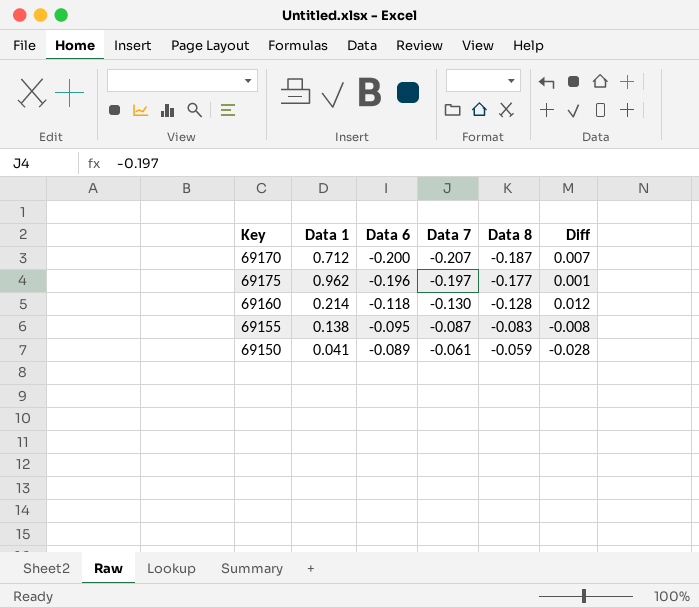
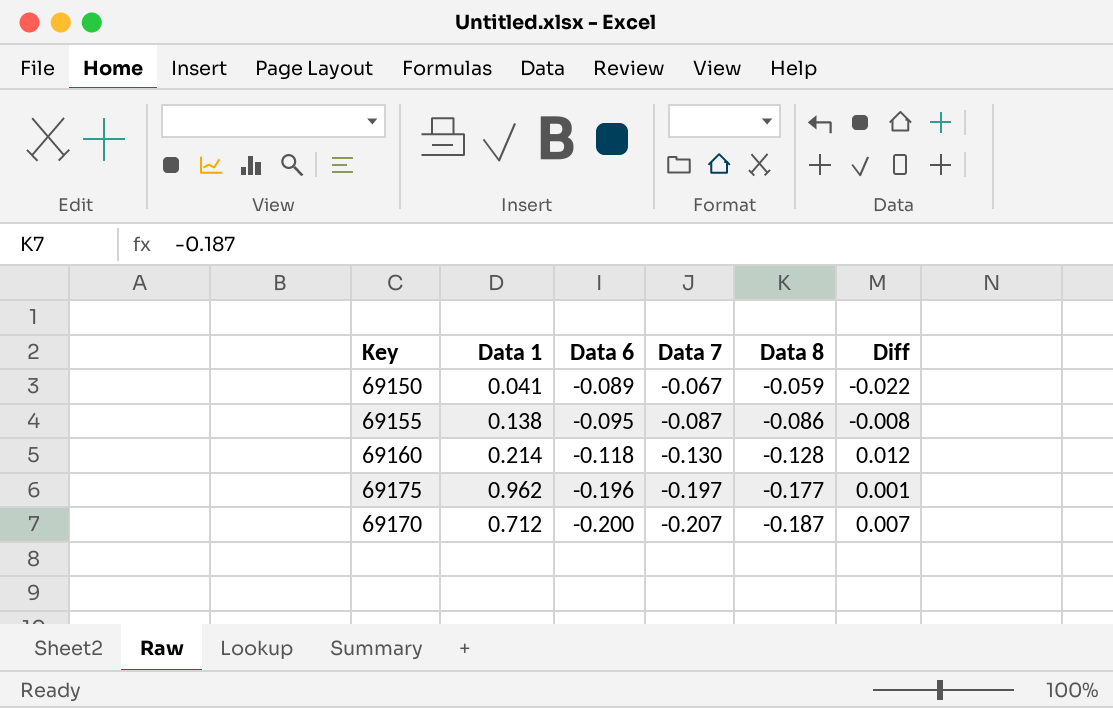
row order: Data 6 ascending -> Data 6 descending
69150 | Data 7: -0.061 -> -0.067
69150 | Diff: -0.028 -> -0.022
69155 | Data 8: -0.083 -> -0.086

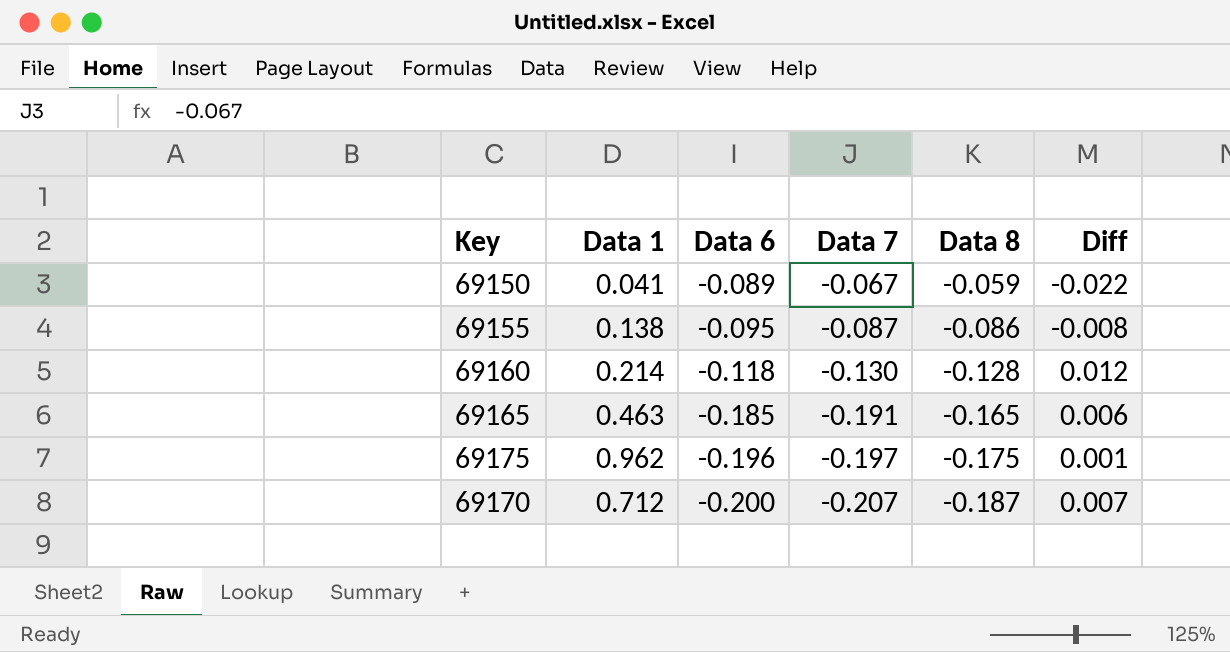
row 69165: none -> 0.463 | -0.185 | -0.191 | -0.165 | 0.006
69175 | Data 8: -0.177 -> -0.175

